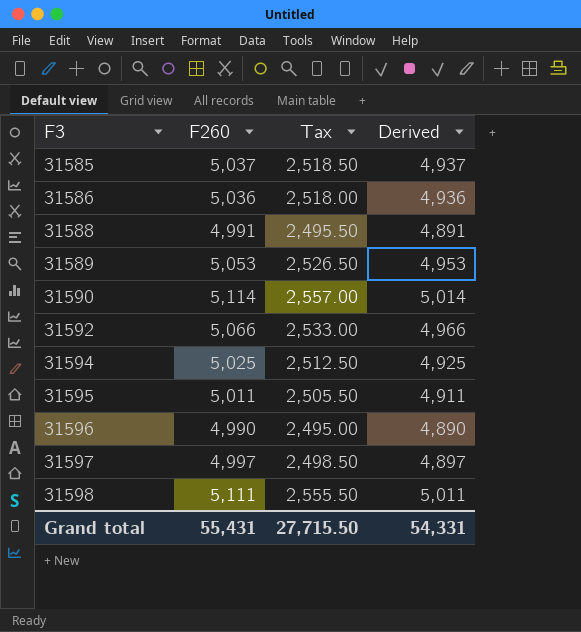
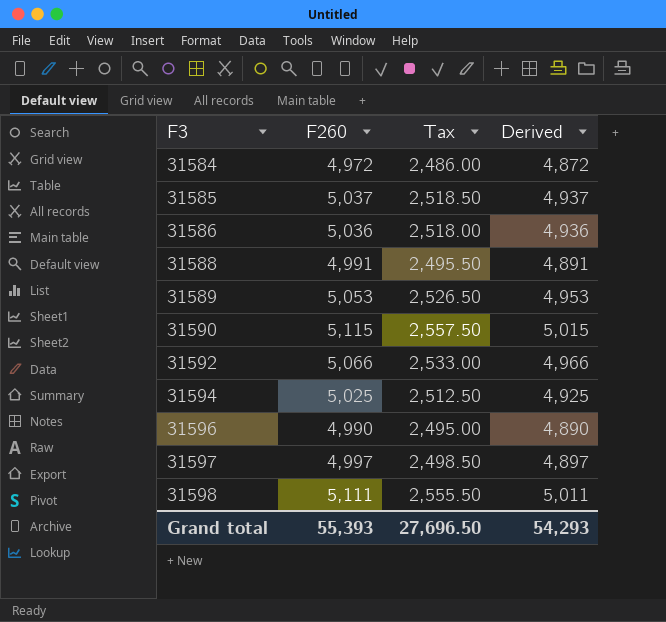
row 31595: 5,011 | 2,505.50 | 4,911 -> none
row 31584: none -> 4,972 | 2,486.00 | 4,872
31590 | F260: 5,114 -> 5,115
31590 | Tax: 2,557.00 -> 2,557.50
31590 | Derived: 5,014 -> 5,015
Grand total | F260: 55,431 -> 55,393
Grand total | Tax: 27,715.50 -> 27,696.50
Grand total | Derived: 54,331 -> 54,293

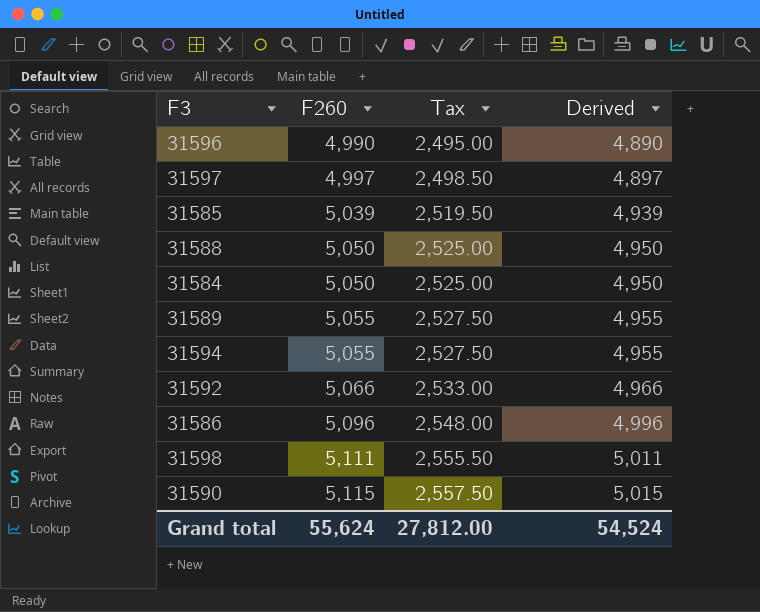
row order: F3 ascending -> F260 ascending
31585 | F260: 5,037 -> 5,039
31585 | Tax: 2,518.50 -> 2,519.50
31585 | Derived: 4,937 -> 4,939
31588 | F260: 4,991 -> 5,050
31588 | Tax: 2,495.50 -> 2,525.00
31588 | Derived: 4,891 -> 4,950
31584 | F260: 4,972 -> 5,050
31584 | Tax: 2,486.00 -> 2,525.00
31584 | Derived: 4,872 -> 4,950
31589 | F260: 5,053 -> 5,055
31589 | Tax: 2,526.50 -> 2,527.50
31589 | Derived: 4,953 -> 4,955
31594 | F260: 5,025 -> 5,055
31594 | Tax: 2,512.50 -> 2,527.50
31594 | Derived: 4,925 -> 4,955
31586 | F260: 5,036 -> 5,096
31586 | Tax: 2,518.00 -> 2,548.00
31586 | Derived: 4,936 -> 4,996
Grand total | F260: 55,393 -> 55,624
Grand total | Tax: 27,696.50 -> 27,812.00
Grand total | Derived: 54,293 -> 54,524

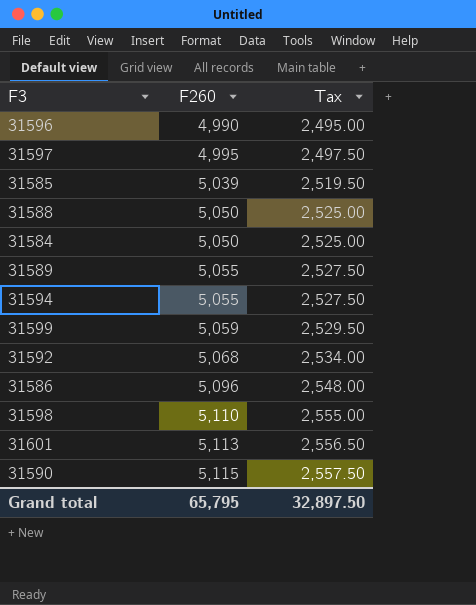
column Derived | formula: [F260] - 100 -> none
31597 | F260: 4,997 -> 4,995
31597 | Tax: 2,498.50 -> 2,497.50
row 31599: none -> 5,059 | 2,529.50
31592 | F260: 5,066 -> 5,068
31592 | Tax: 2,533.00 -> 2,534.00
31598 | F260: 5,111 -> 5,110
31598 | Tax: 2,555.50 -> 2,555.00
row 31601: none -> 5,113 | 2,556.50
Grand total | F260: 55,624 -> 65,795
Grand total | Tax: 27,812.00 -> 32,897.50

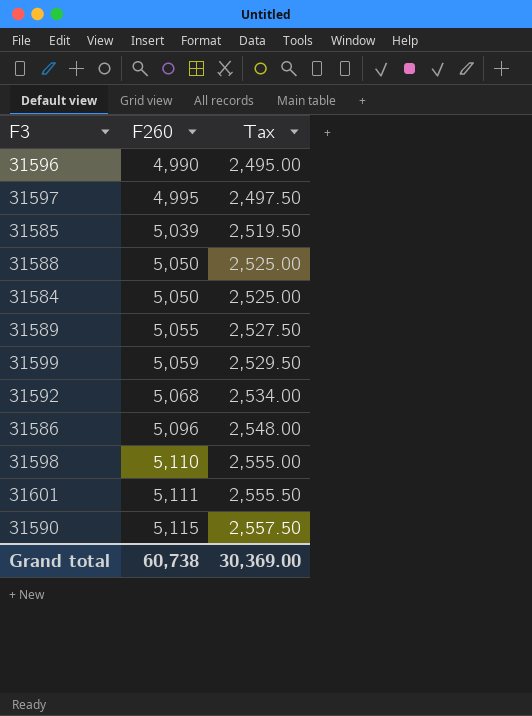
row 31594: 5,055 | 2,527.50 -> none
31601 | F260: 5,113 -> 5,111
31601 | Tax: 2,556.50 -> 2,555.50
Grand total | F260: 65,795 -> 60,738
Grand total | Tax: 32,897.50 -> 30,369.00

